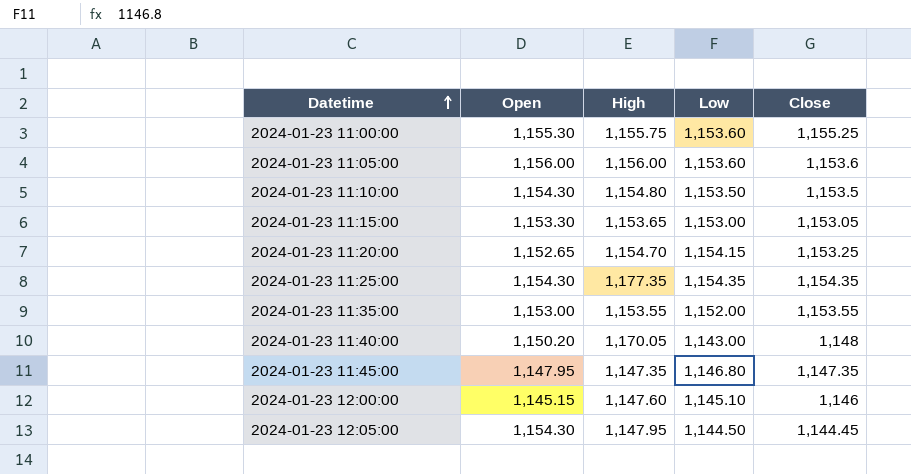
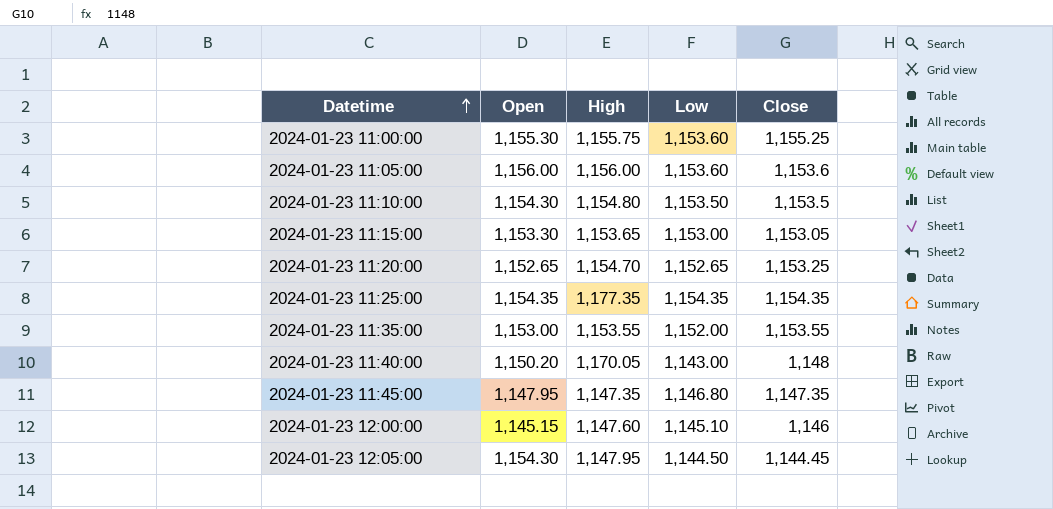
2024-01-23 11:20:00 | Low: 1,154.15 -> 1,152.65
2024-01-23 11:25:00 | Open: 1,154.30 -> 1,154.35

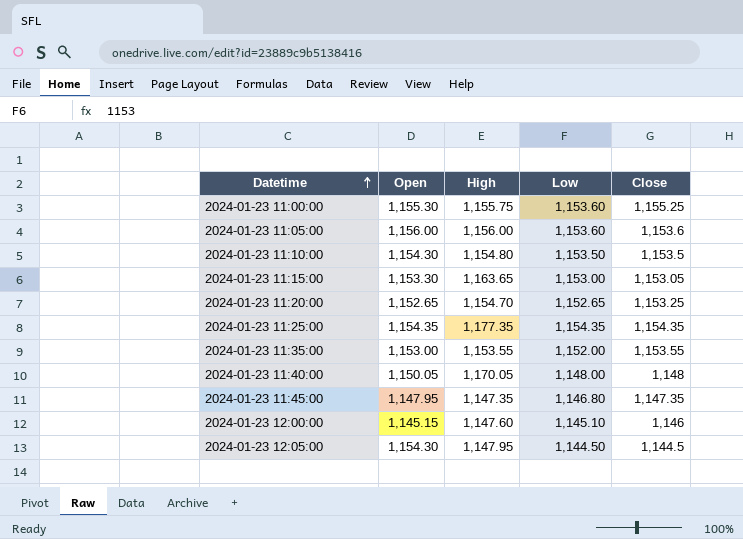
2024-01-23 11:15:00 | High: 1,153.65 -> 1,163.65
2024-01-23 11:40:00 | Open: 1,150.20 -> 1,150.05
2024-01-23 11:40:00 | Low: 1,143.00 -> 1,148.00
2024-01-23 12:05:00 | Close: 1,144.45 -> 1,144.5

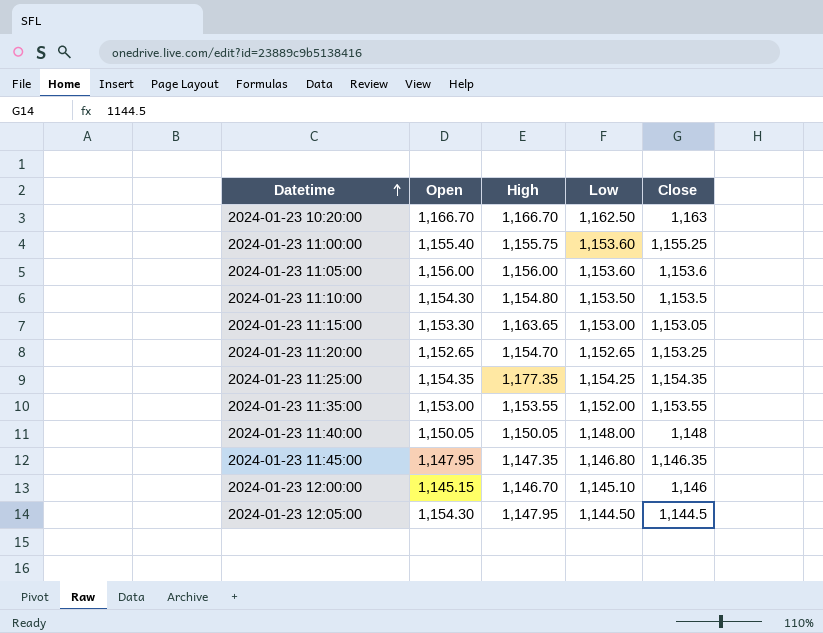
row 2024-01-23 10:20:00: none -> 1,166.70 | 1,166.70 | 1,162.50 | 1,163
2024-01-23 11:00:00 | Open: 1,155.30 -> 1,155.40
2024-01-23 11:25:00 | Low: 1,154.35 -> 1,154.25
2024-01-23 11:40:00 | High: 1,170.05 -> 1,150.05
2024-01-23 11:45:00 | Close: 1,147.35 -> 1,146.35
2024-01-23 12:00:00 | High: 1,147.60 -> 1,146.70

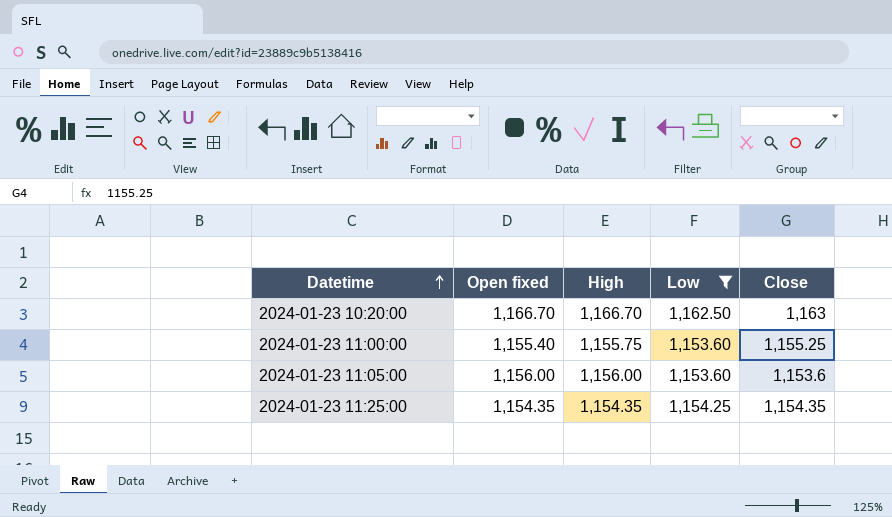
filter: none -> Low >= 1,153.60
column name: Open -> Open fixed
2024-01-23 11:25:00 | High: 1,177.35 -> 1,154.35

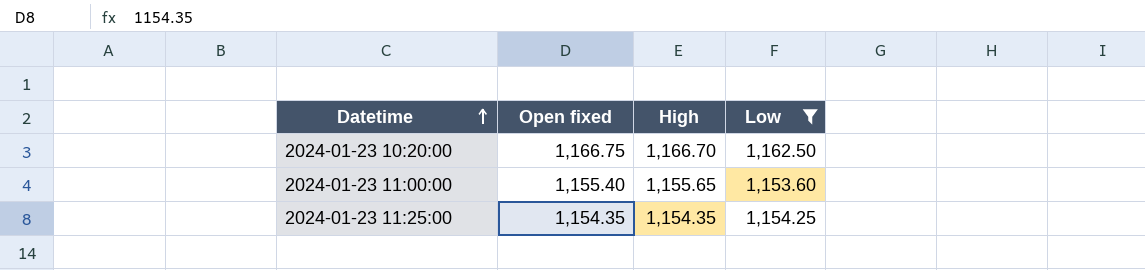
column Close | position: 5 -> none
row 2024-01-23 11:05:00: 1,156.00 | 1,156.00 | 1,153.60 | 1,153.6 -> none
2024-01-23 10:20:00 | Open fixed: 1,166.70 -> 1,166.75
2024-01-23 11:00:00 | High: 1,155.75 -> 1,155.65

